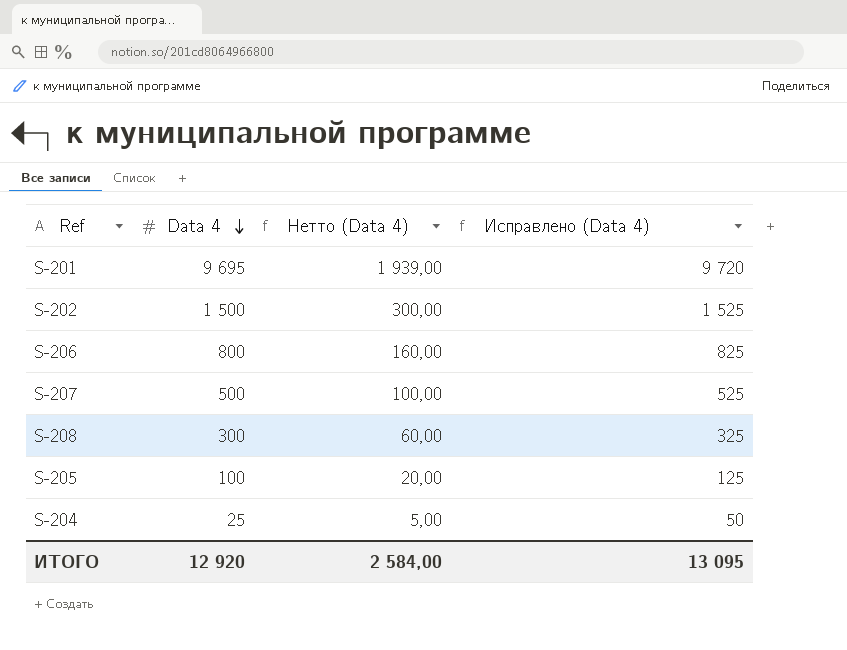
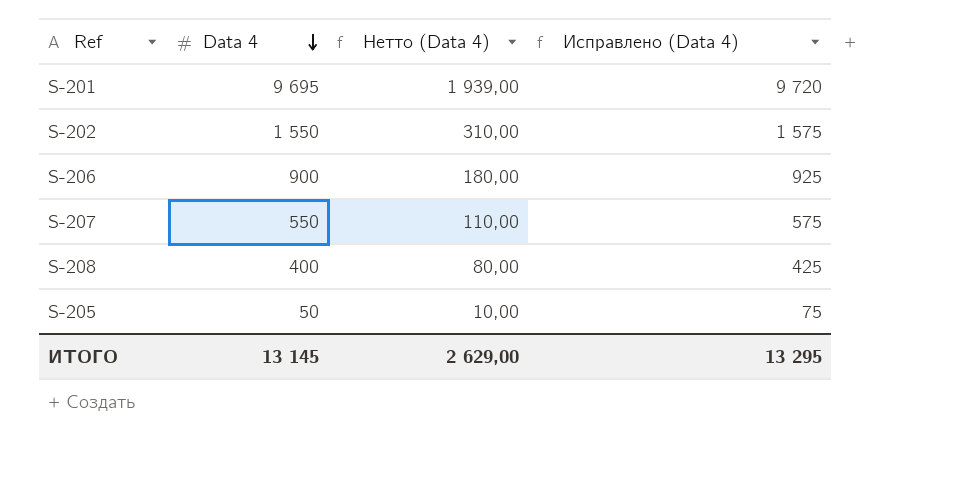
row S-204: 25 | 5,00 | 50 -> none
S-202 | Data 4: 1 500 -> 1 550
S-202 | Нетто (Data 4): 300,00 -> 310,00
S-202 | Исправлено (Data 4): 1 525 -> 1 575
S-206 | Data 4: 800 -> 900
S-206 | Нетто (Data 4): 160,00 -> 180,00
S-206 | Исправлено (Data 4): 825 -> 925
S-207 | Data 4: 500 -> 550
S-207 | Нетто (Data 4): 100,00 -> 110,00
S-207 | Исправлено (Data 4): 525 -> 575
S-208 | Data 4: 300 -> 400
S-208 | Нетто (Data 4): 60,00 -> 80,00
S-208 | Исправлено (Data 4): 325 -> 425
S-205 | Data 4: 100 -> 50
S-205 | Нетто (Data 4): 20,00 -> 10,00
S-205 | Исправлено (Data 4): 125 -> 75
ИТОГО | Data 4: 12 920 -> 13 145
ИТОГО | Нетто (Data 4): 2 584,00 -> 2 629,00
ИТОГО | Исправлено (Data 4): 13 095 -> 13 295

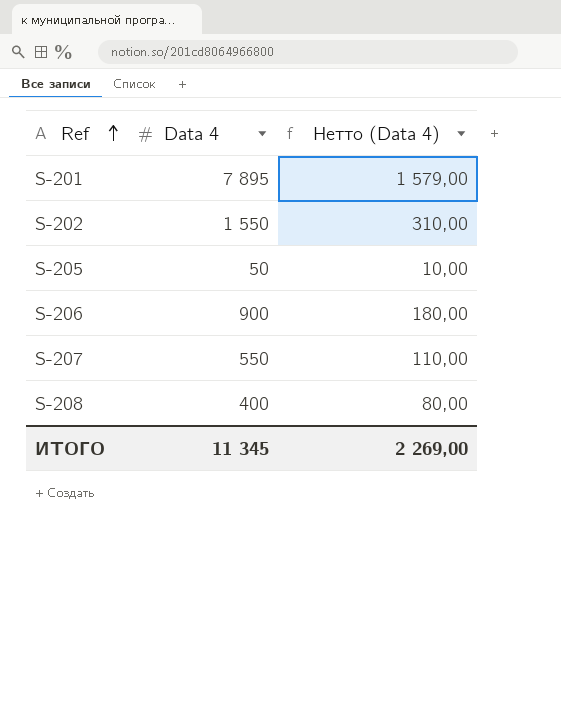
row order: Data 4 descending -> Ref ascending
column Исправлено (Data 4) | formula: [Data 4] + 25 -> none
S-201 | Data 4: 9 695 -> 7 895
S-201 | Нетто (Data 4): 1 939,00 -> 1 579,00
ИТОГО | Data 4: 13 145 -> 11 345
ИТОГО | Нетто (Data 4): 2 629,00 -> 2 269,00

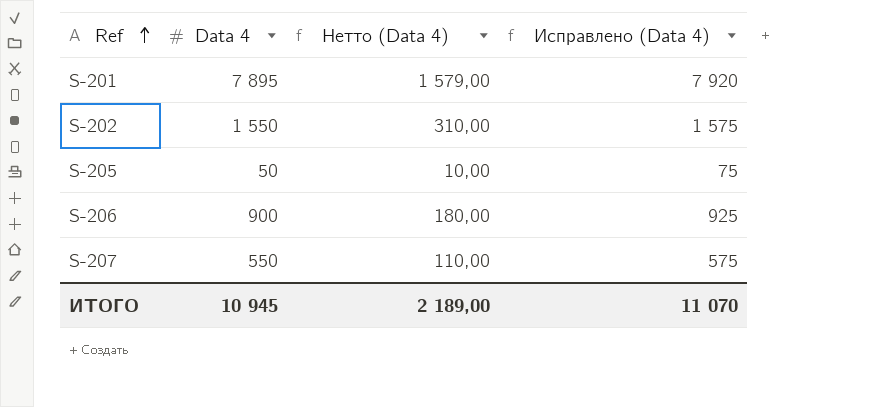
column Исправлено (Data 4) | formula: none -> [Data 4] + 25
row S-208: 400 | 80,00 -> none
ИТОГО | Data 4: 11 345 -> 10 945
ИТОГО | Нетто (Data 4): 2 269,00 -> 2 189,00

